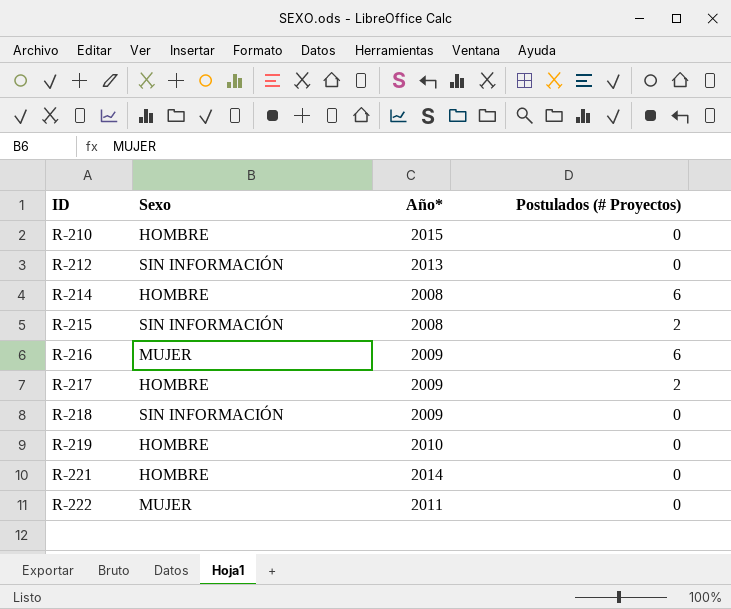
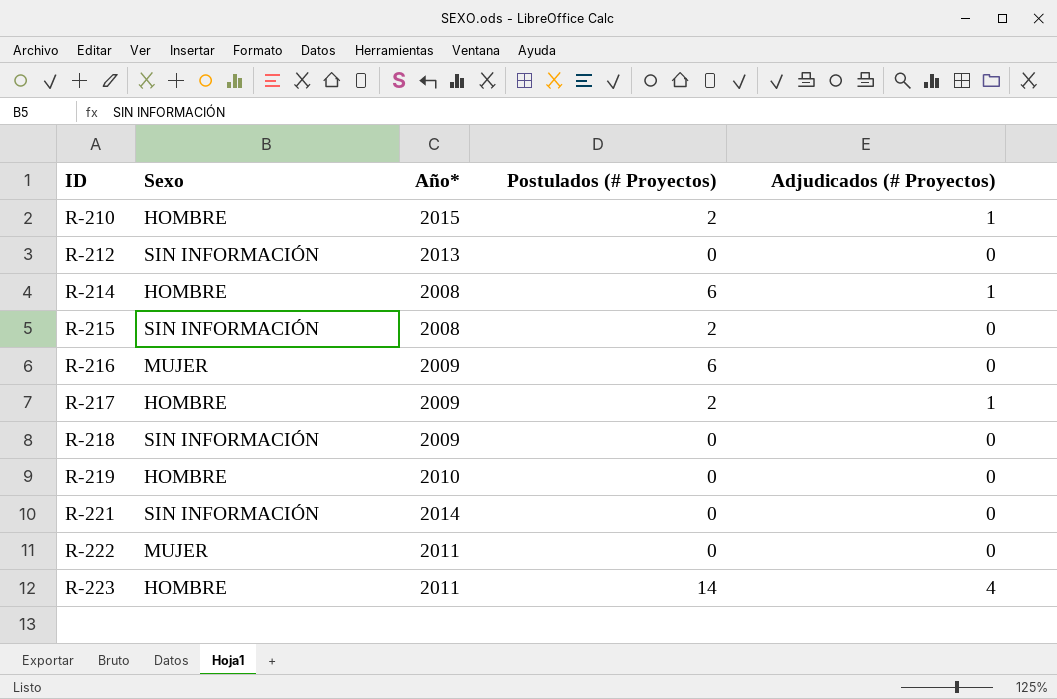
column Adjudicados (# Proyectos) | position: none -> 5
R-210 | Postulados (# Proyectos): 0 -> 2
R-221 | Sexo: HOMBRE -> SIN INFORMACIÓN
row R-223: none -> HOMBRE | 2011 | 14 | 4

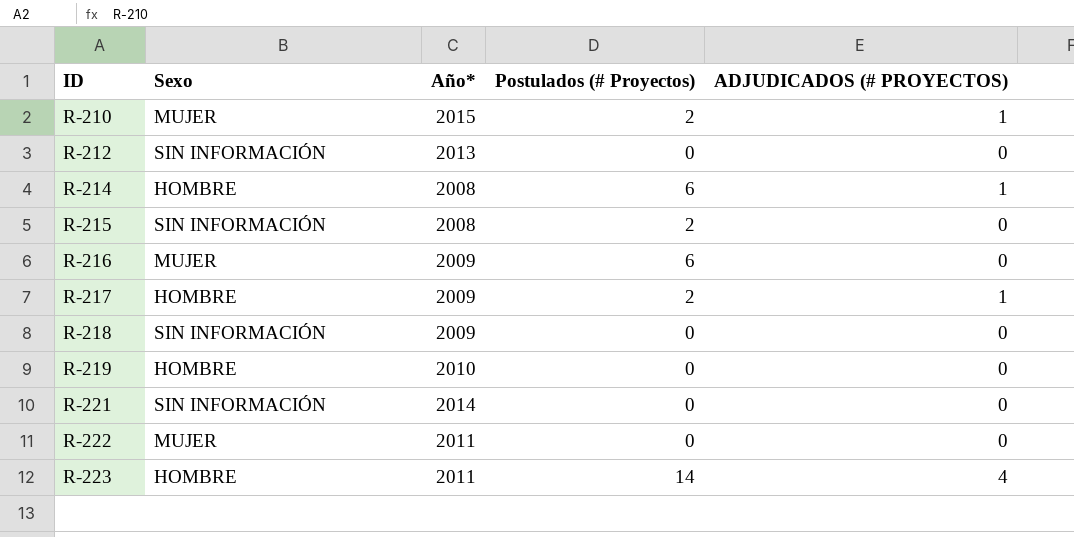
column name: Adjudicados (# Proyectos) -> ADJUDICADOS (# PROYECTOS)
R-210 | Sexo: HOMBRE -> MUJER

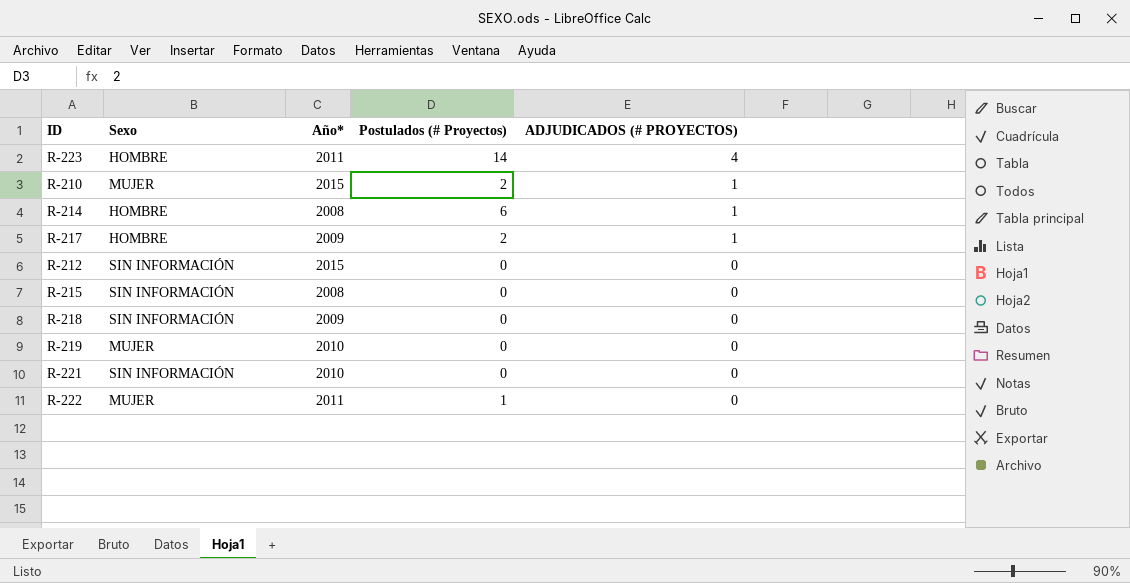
row order: ID ascending -> ADJUDICADOS (# PROYECTOS) descending
row R-216: MUJER | 2009 | 6 | 0 -> none
R-212 | Año*: 2013 -> 2015
R-215 | Postulados (# Proyectos): 2 -> 0
R-219 | Sexo: HOMBRE -> MUJER
R-221 | Año*: 2014 -> 2010
R-222 | Postulados (# Proyectos): 0 -> 1

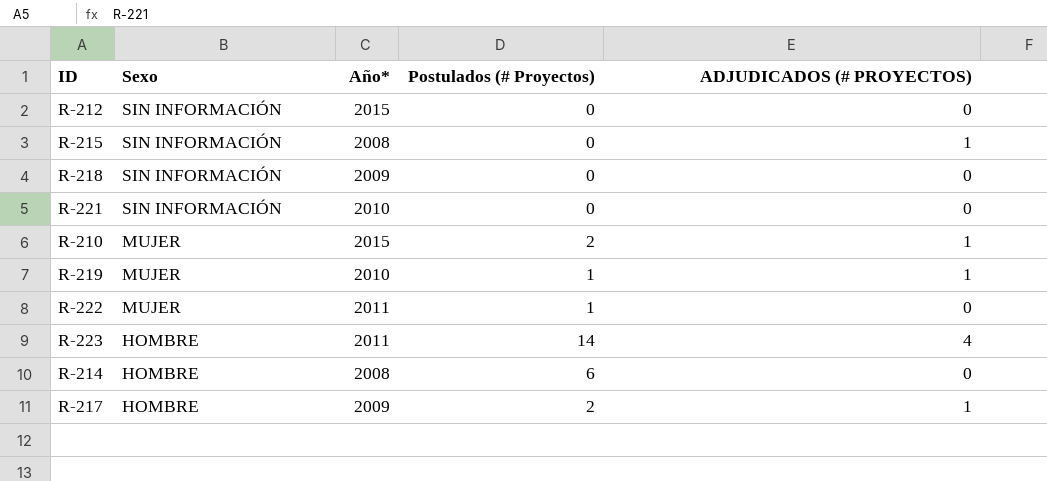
row order: ADJUDICADOS (# PROYECTOS) descending -> Sexo descending
R-215 | ADJUDICADOS (# PROYECTOS): 0 -> 1
R-219 | Postulados (# Proyectos): 0 -> 1
R-219 | ADJUDICADOS (# PROYECTOS): 0 -> 1
R-214 | ADJUDICADOS (# PROYECTOS): 1 -> 0

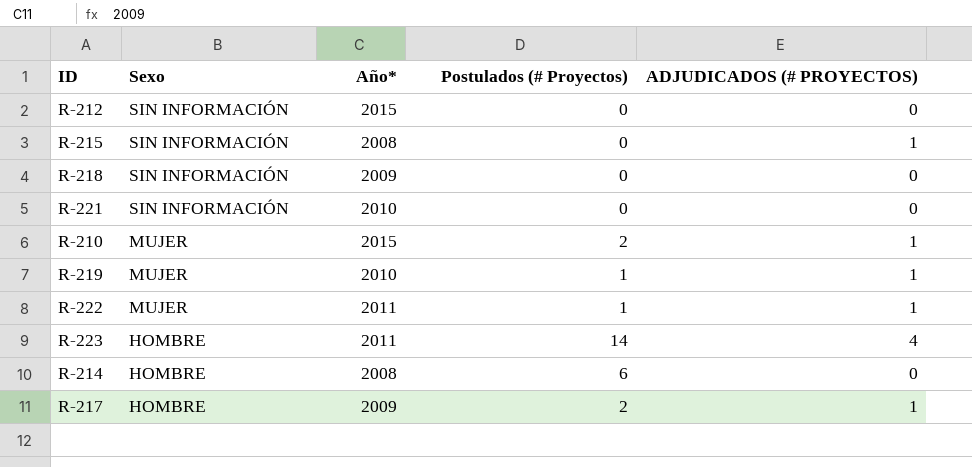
R-222 | ADJUDICADOS (# PROYECTOS): 0 -> 1

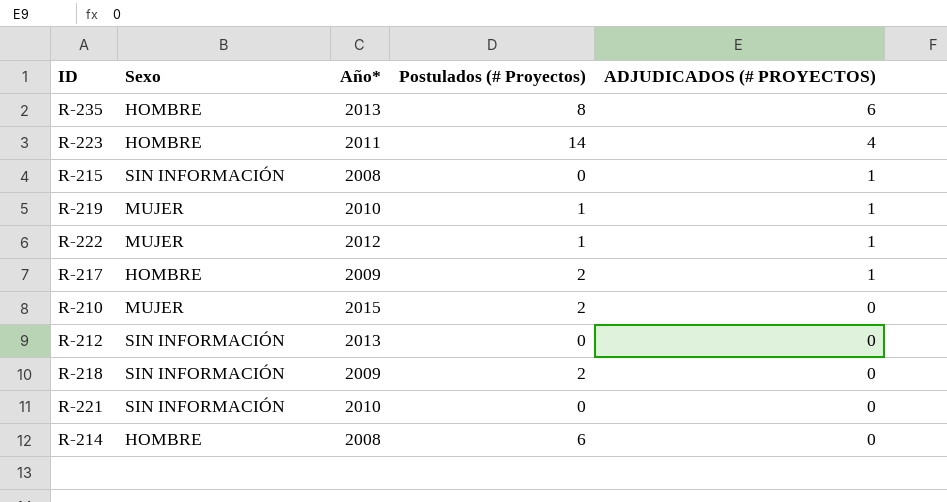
row order: Sexo descending -> ADJUDICADOS (# PROYECTOS) descending
row R-235: none -> HOMBRE | 2013 | 8 | 6
R-222 | Año*: 2011 -> 2012
R-210 | ADJUDICADOS (# PROYECTOS): 1 -> 0
R-212 | Año*: 2015 -> 2013
R-218 | Postulados (# Proyectos): 0 -> 2

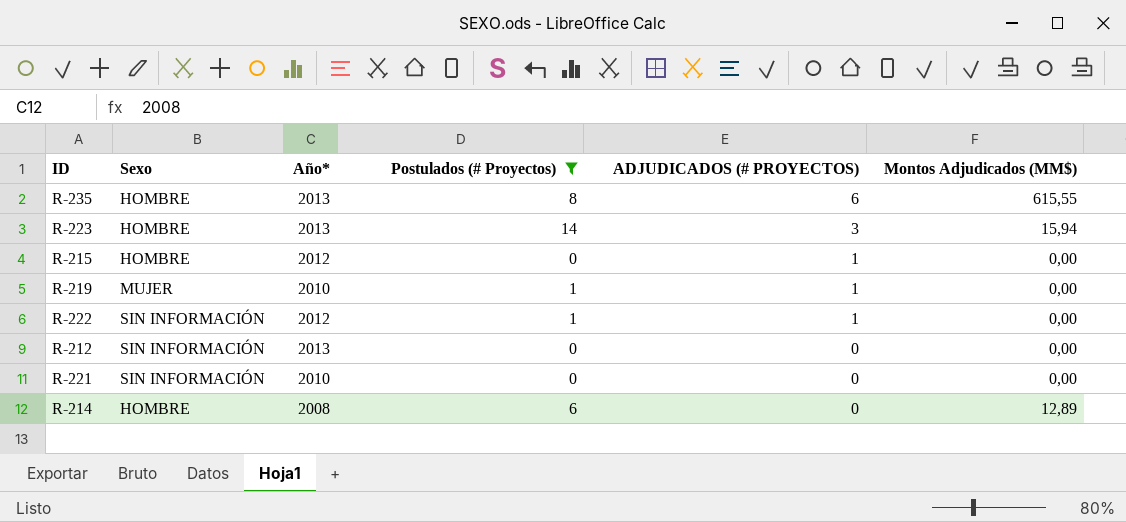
filter: none -> Postulados (# Proyectos) != 2
column Montos Adjudicados (MM$) | position: none -> 6
R-223 | Año*: 2011 -> 2013
R-223 | ADJUDICADOS (# PROYECTOS): 4 -> 3
R-215 | Sexo: SIN INFORMACIÓN -> HOMBRE
R-215 | Año*: 2008 -> 2012
R-222 | Sexo: MUJER -> SIN INFORMACIÓN

